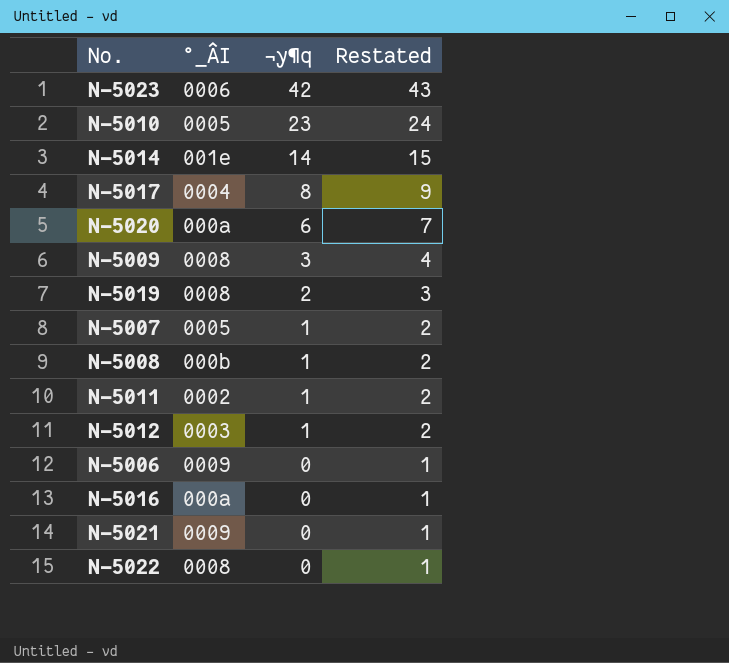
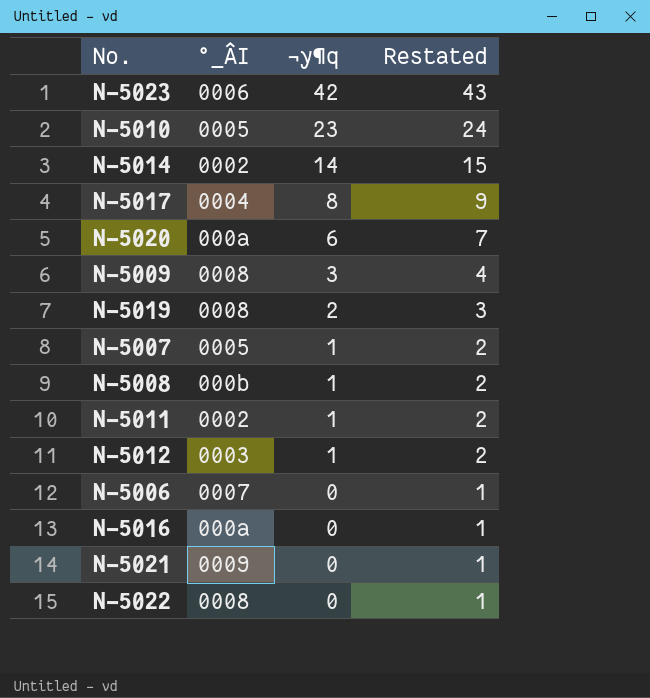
N-5014 | °_ÂI: 001e -> 0002
N-5006 | °_ÂI: 0009 -> 0007

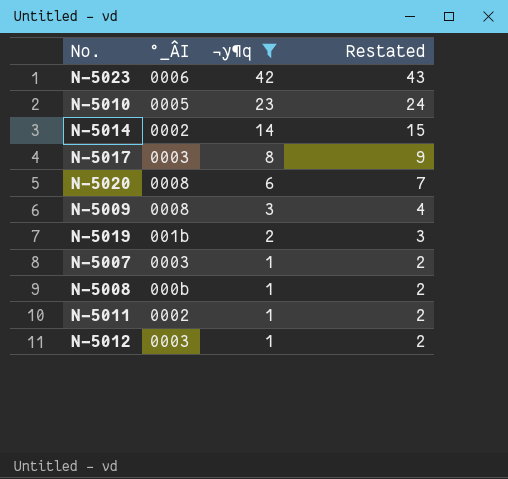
filter: none -> ¬y¶q != 0
N-5017 | °_ÂI: 0004 -> 0003
N-5020 | °_ÂI: 000a -> 0008
N-5019 | °_ÂI: 0008 -> 001b
N-5007 | °_ÂI: 0005 -> 0003

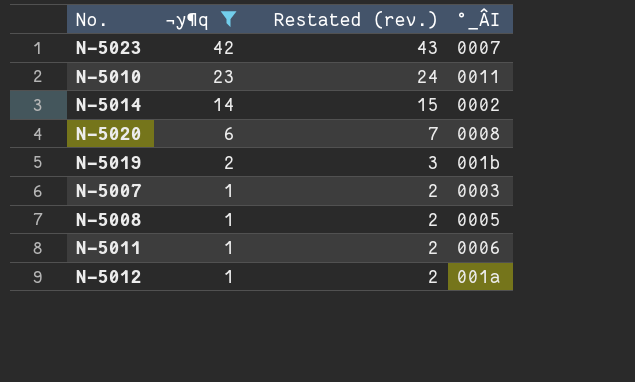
column name: Restated -> Restated (rev.)
column °_ÂI | position: 2 -> 4
row N-5017: 0003 | 8 | 9 -> none
row N-5009: 0008 | 3 | 4 -> none
N-5023 | °_ÂI: 0006 -> 0007
N-5010 | °_ÂI: 0005 -> 0011
N-5008 | °_ÂI: 000b -> 0005
N-5011 | °_ÂI: 0002 -> 0006
N-5012 | °_ÂI: 0003 -> 001a

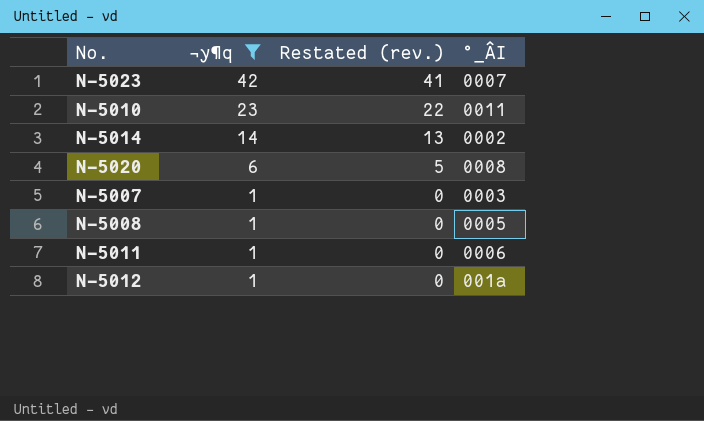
column Restated (rev.) | formula: [¬y¶q] + 1 -> [¬y¶q] - 1
row N-5019: 2 | 3 | 001b -> none

